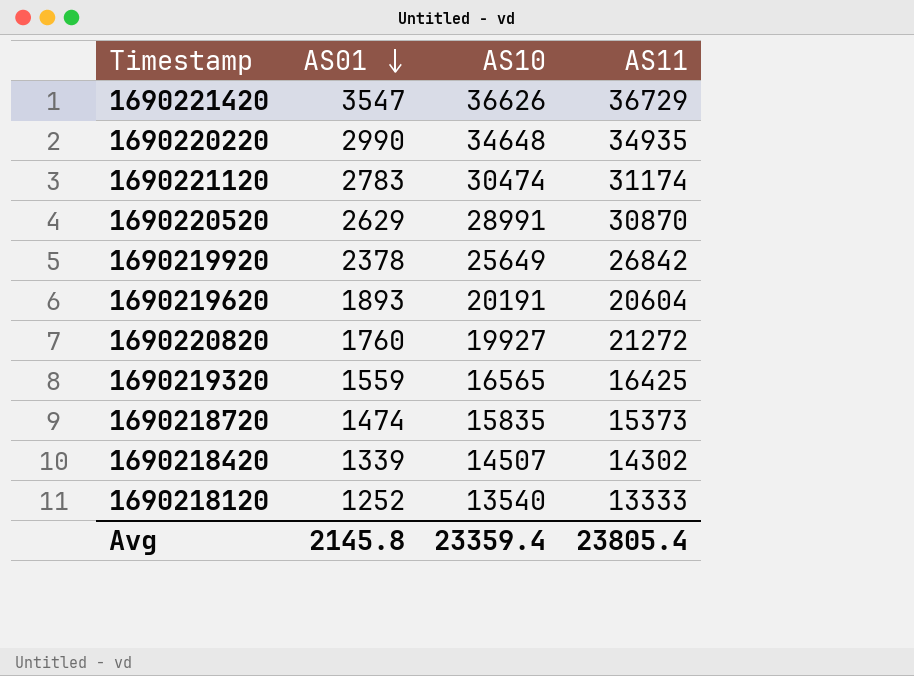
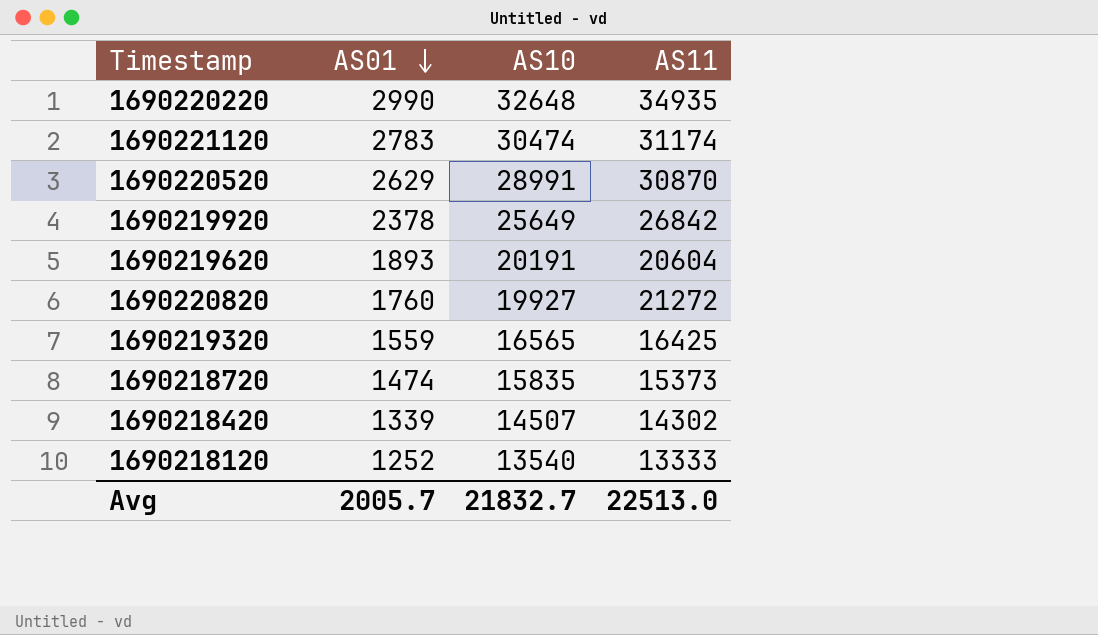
row 1690221420: 3547 | 36626 | 36729 -> none
1690220220 | AS10: 34648 -> 32648
Avg | AS01: 2145.8 -> 2005.7
Avg | AS10: 23359.4 -> 21832.7
Avg | AS11: 23805.4 -> 22513.0

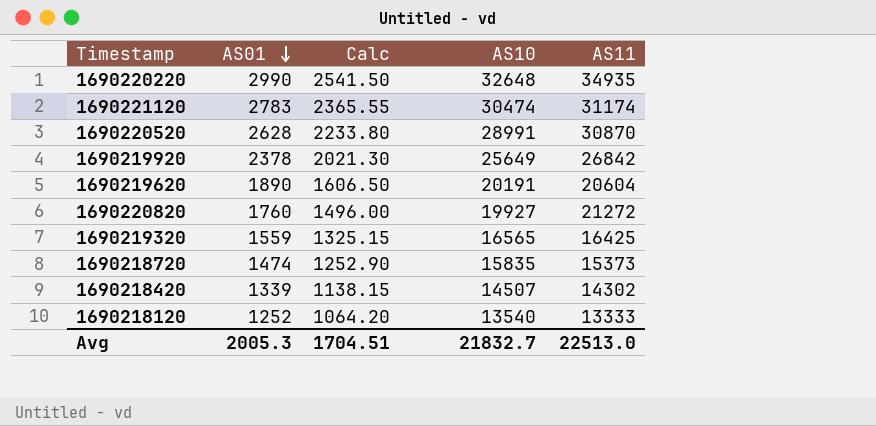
column Calc | formula: none -> [AS01] * 0.85
1690220520 | AS01: 2629 -> 2628
1690219620 | AS01: 1893 -> 1890
Avg | AS01: 2005.7 -> 2005.3

